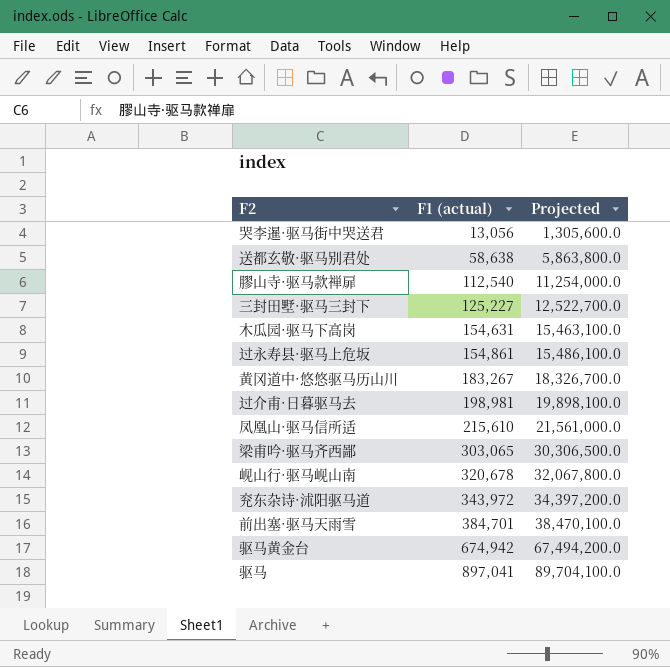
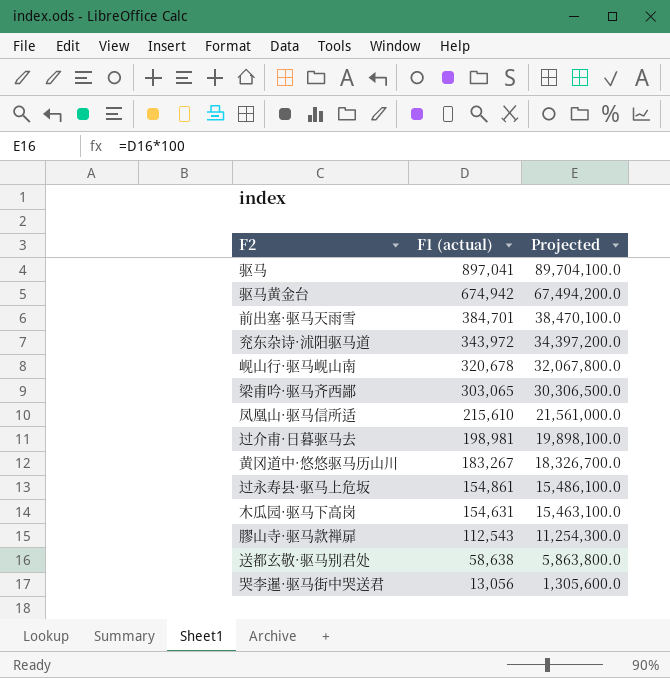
row order: F1 (actual) ascending -> F1 (actual) descending
row 三封田墅·驱马三封下: 125,227 | 12,522,700.0 -> none
膠山寺·驱马款禅扉 | F1 (actual): 112,540 -> 112,543
膠山寺·驱马款禅扉 | Projected: 11,254,000.0 -> 11,254,300.0

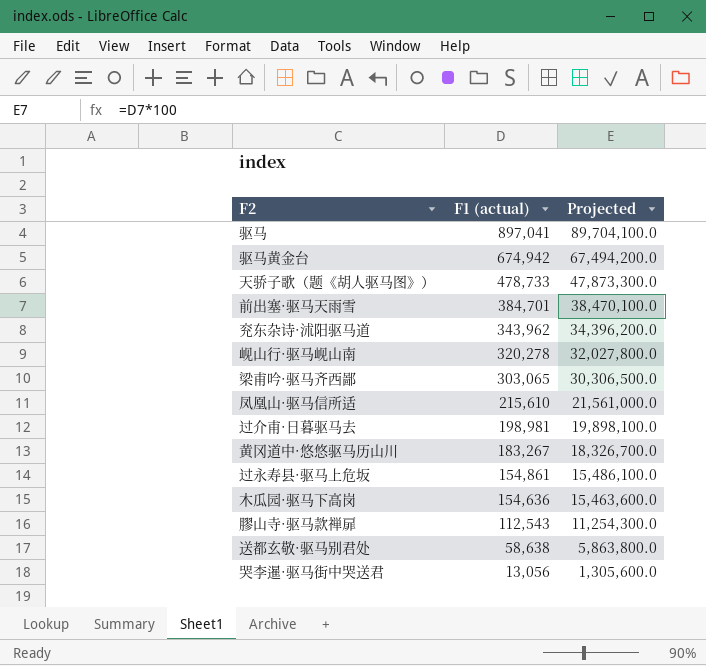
row 天骄子歌（题《胡人驱马图》）: none -> 478,733 | 47,873,300.0
兖东杂诗·沭阳驱马道 | F1 (actual): 343,972 -> 343,962
兖东杂诗·沭阳驱马道 | Projected: 34,397,200.0 -> 34,396,200.0
岘山行·驱马岘山南 | F1 (actual): 320,678 -> 320,278
岘山行·驱马岘山南 | Projected: 32,067,800.0 -> 32,027,800.0
木瓜园·驱马下高岗 | F1 (actual): 154,631 -> 154,636
木瓜园·驱马下高岗 | Projected: 15,463,100.0 -> 15,463,600.0

